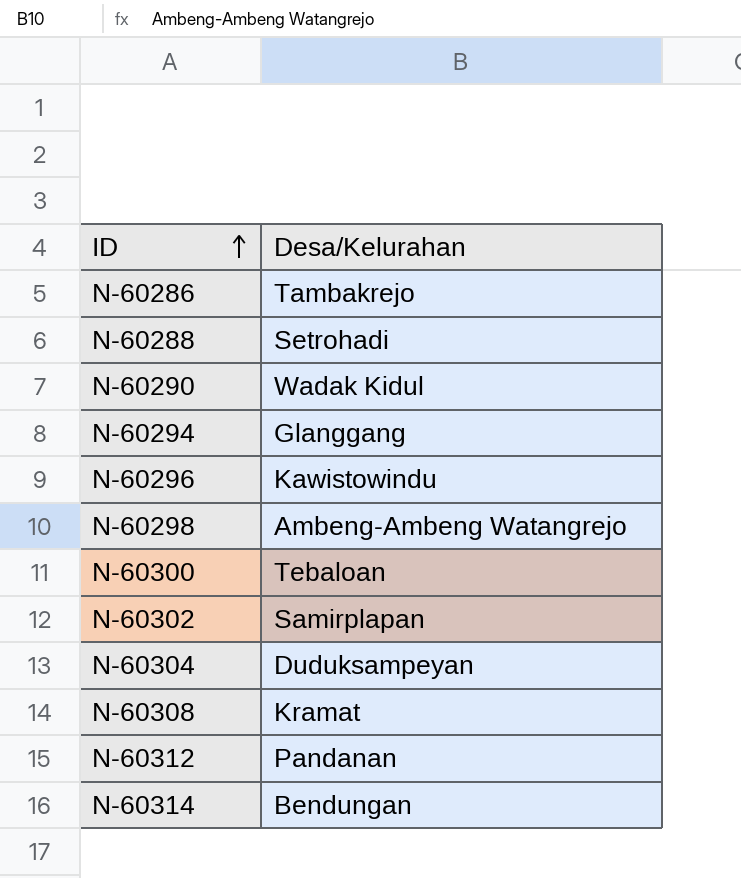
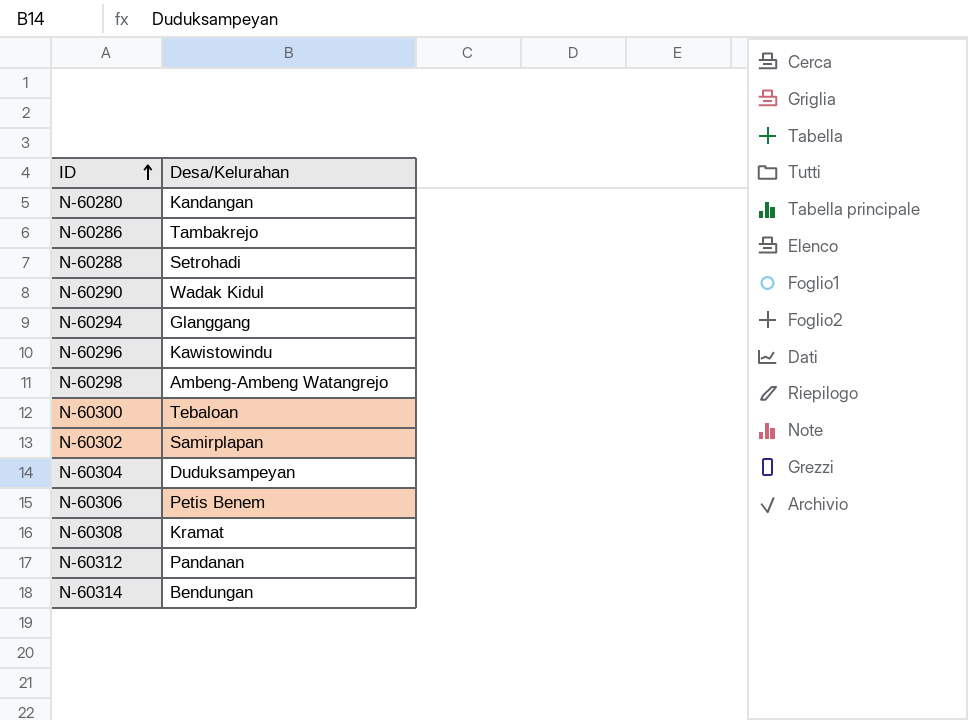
row N-60280: none -> Kandangan
row N-60306: none -> Petis Benem

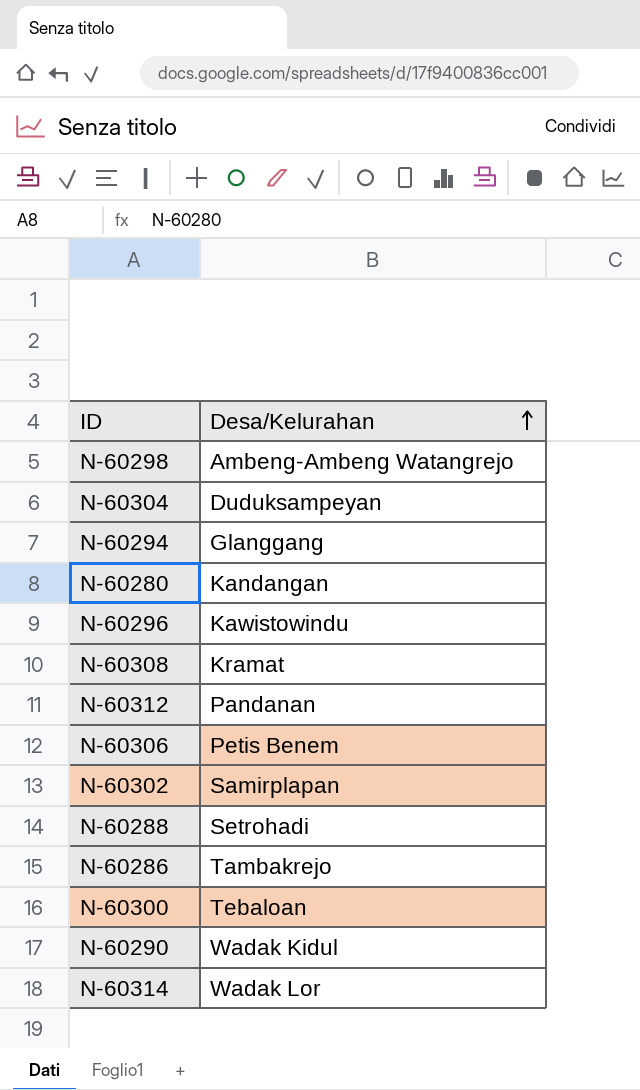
row order: ID ascending -> Desa/Kelurahan ascending
N-60314 | Desa/Kelurahan: Bendungan -> Wadak Lor

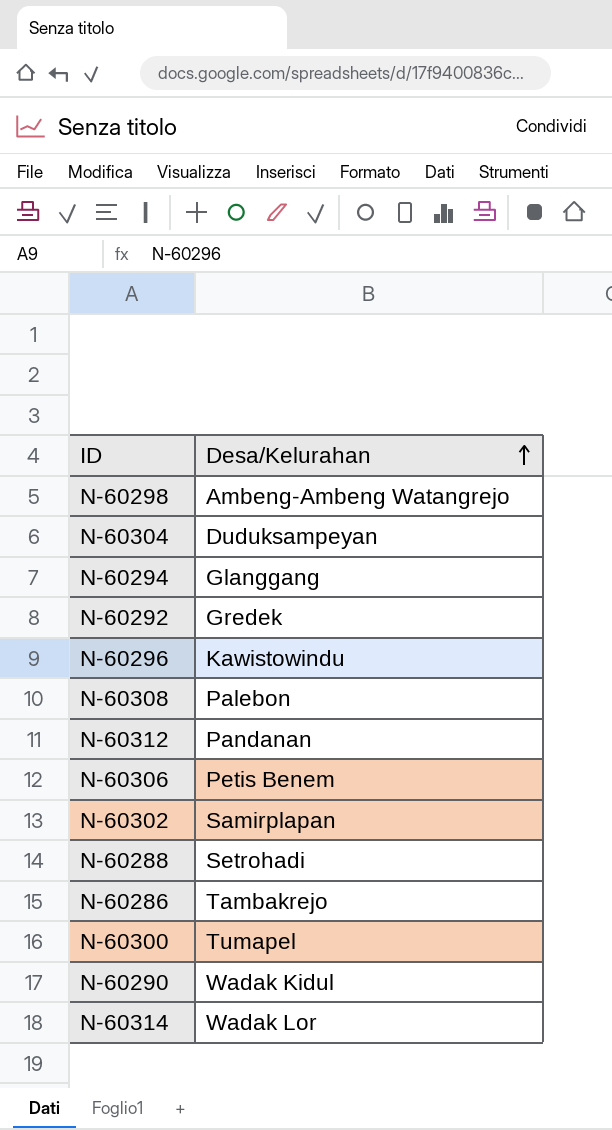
row N-60280: Kandangan -> none
row N-60292: none -> Gredek
N-60308 | Desa/Kelurahan: Kramat -> Palebon
N-60300 | Desa/Kelurahan: Tebaloan -> Tumapel

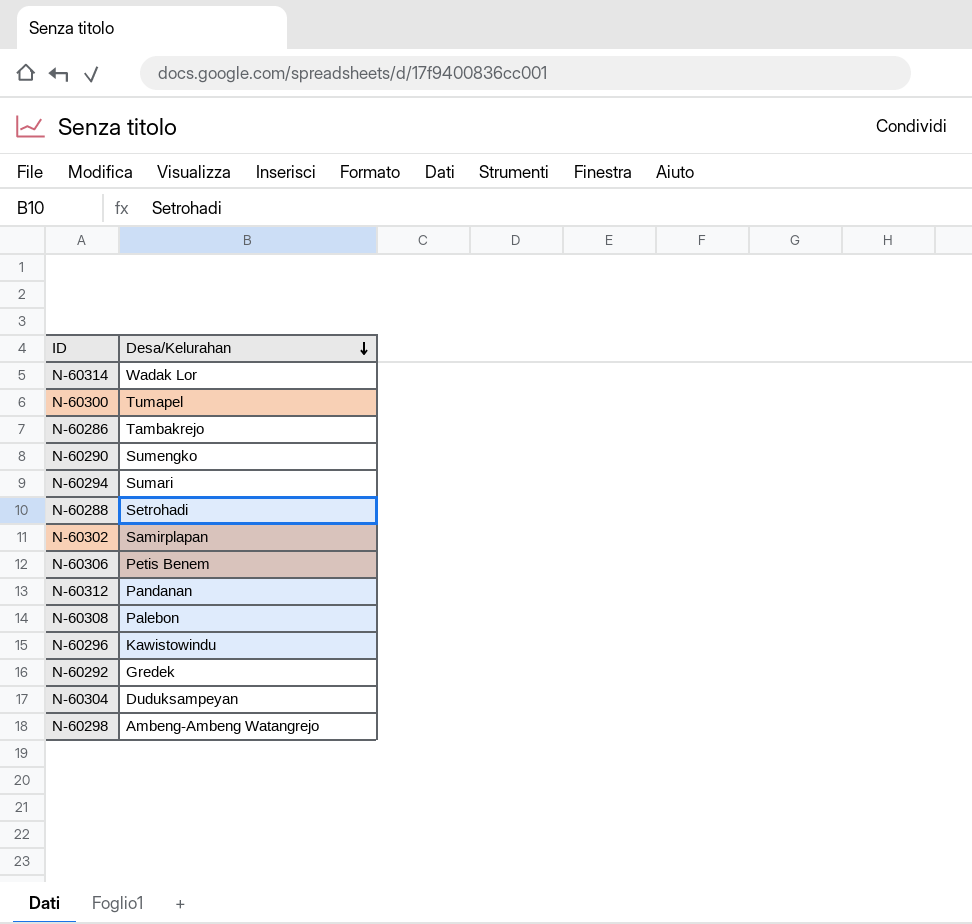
row order: Desa/Kelurahan ascending -> Desa/Kelurahan descending
N-60290 | Desa/Kelurahan: Wadak Kidul -> Sumengko
N-60294 | Desa/Kelurahan: Glanggang -> Sumari

